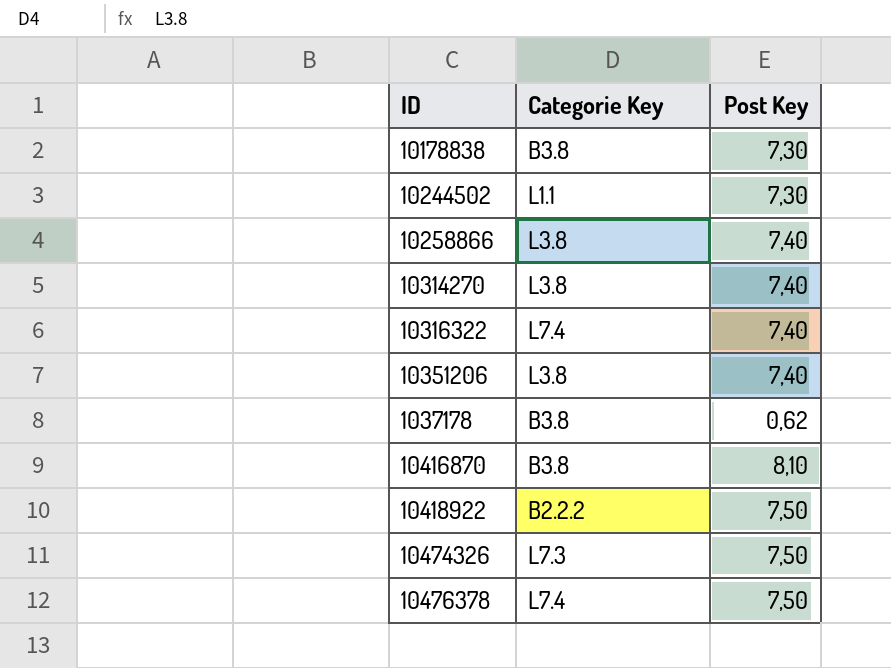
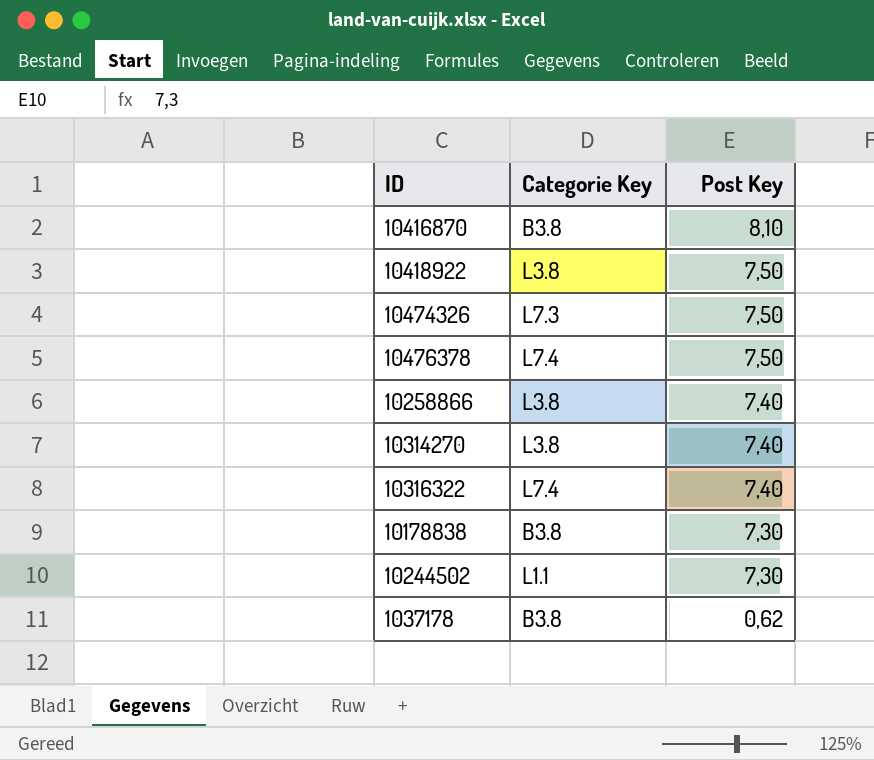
row order: none -> Post Key descending
row 10351206: L3.8 | 7,40 -> none
10418922 | Categorie Key: B2.2.2 -> L3.8

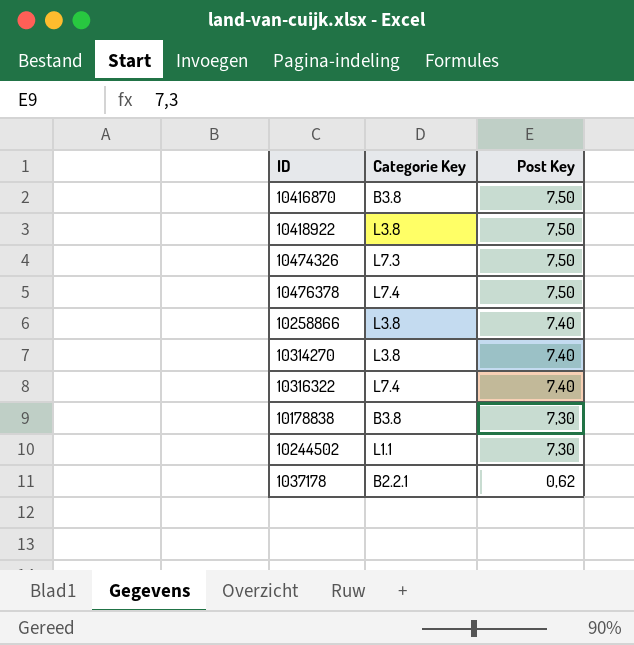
10416870 | Post Key: 8,10 -> 7,50
1037178 | Categorie Key: B3.8 -> B2.2.1

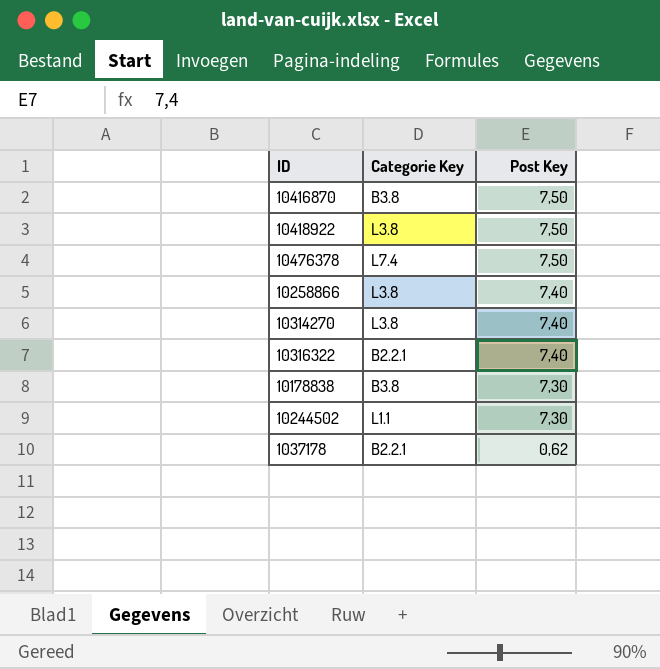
row 10474326: L7.3 | 7,50 -> none
10316322 | Categorie Key: L7.4 -> B2.2.1

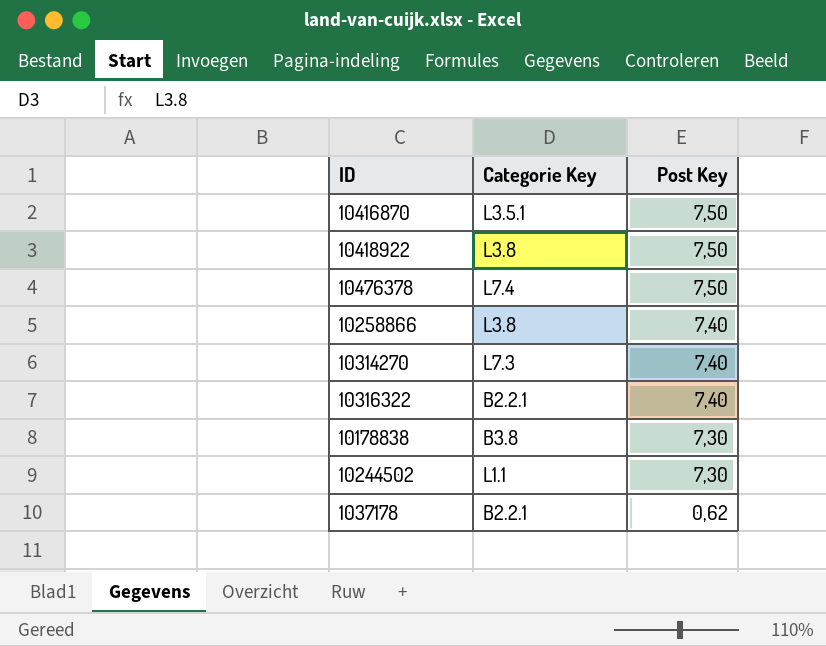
10416870 | Categorie Key: B3.8 -> L3.5.1
10314270 | Categorie Key: L3.8 -> L7.3

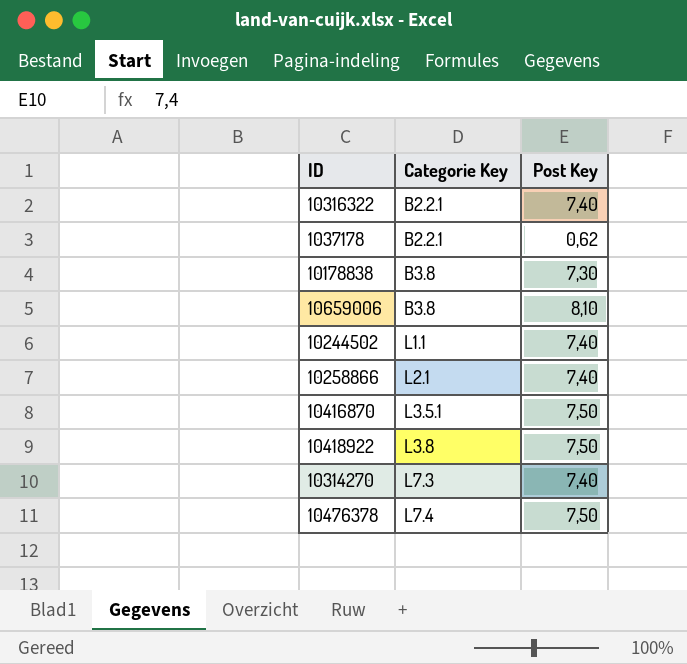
row order: Post Key descending -> Categorie Key ascending
row 10659006: none -> B3.8 | 8,10
10244502 | Post Key: 7,30 -> 7,40
10258866 | Categorie Key: L3.8 -> L2.1

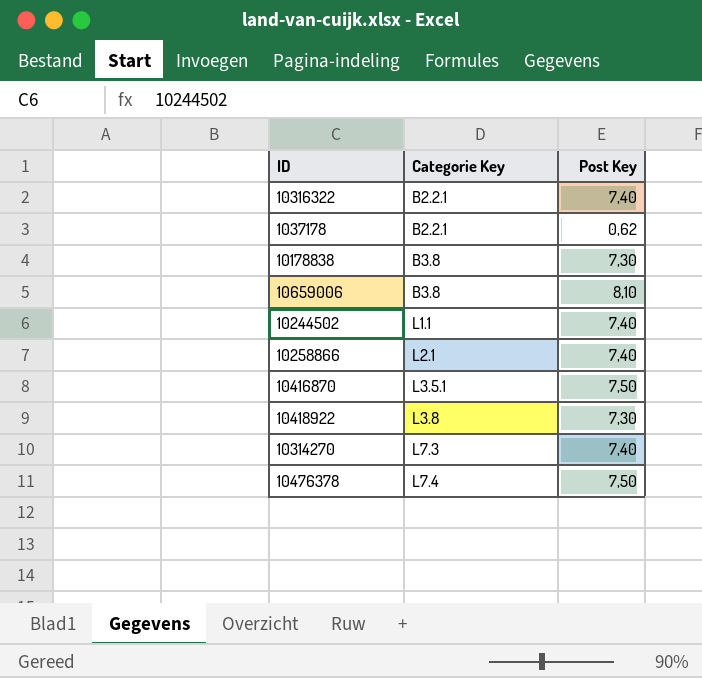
10418922 | Post Key: 7,50 -> 7,30

